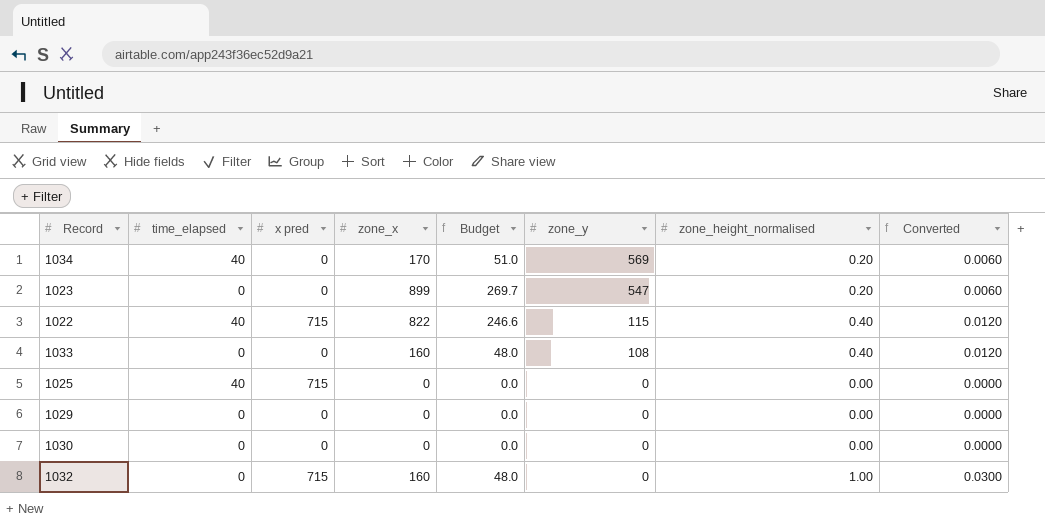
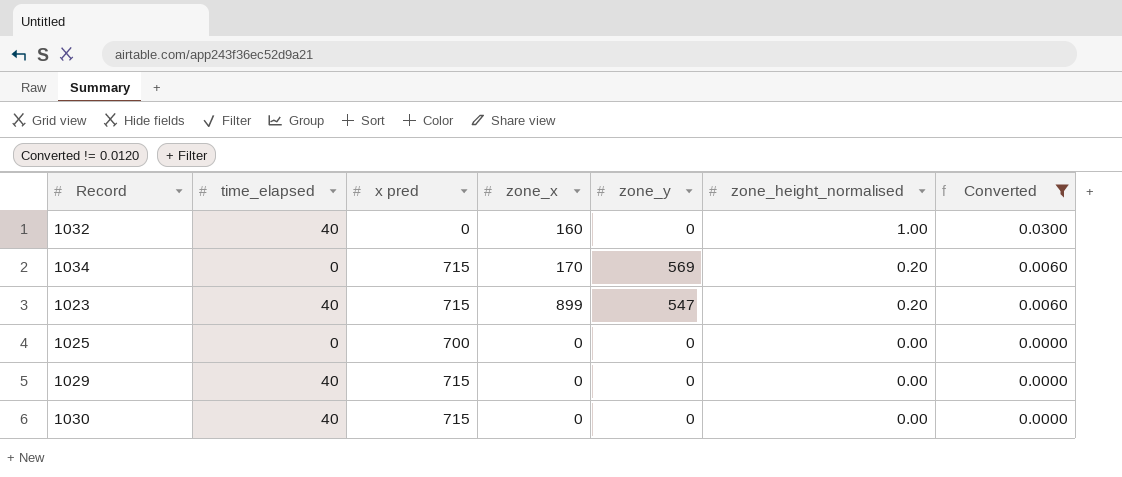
filter: none -> Converted != 0.0120
row order: zone_y descending -> zone_height_normalised descending
column Budget | formula: [zone_x] * 0.3 -> none
1032 | time_elapsed: 0 -> 40
1032 | x pred: 715 -> 0
1034 | time_elapsed: 40 -> 0
1034 | x pred: 0 -> 715
1023 | time_elapsed: 0 -> 40
1023 | x pred: 0 -> 715
1025 | time_elapsed: 40 -> 0
1025 | x pred: 715 -> 700
1029 | time_elapsed: 0 -> 40
1029 | x pred: 0 -> 715
1030 | time_elapsed: 0 -> 40
1030 | x pred: 0 -> 715

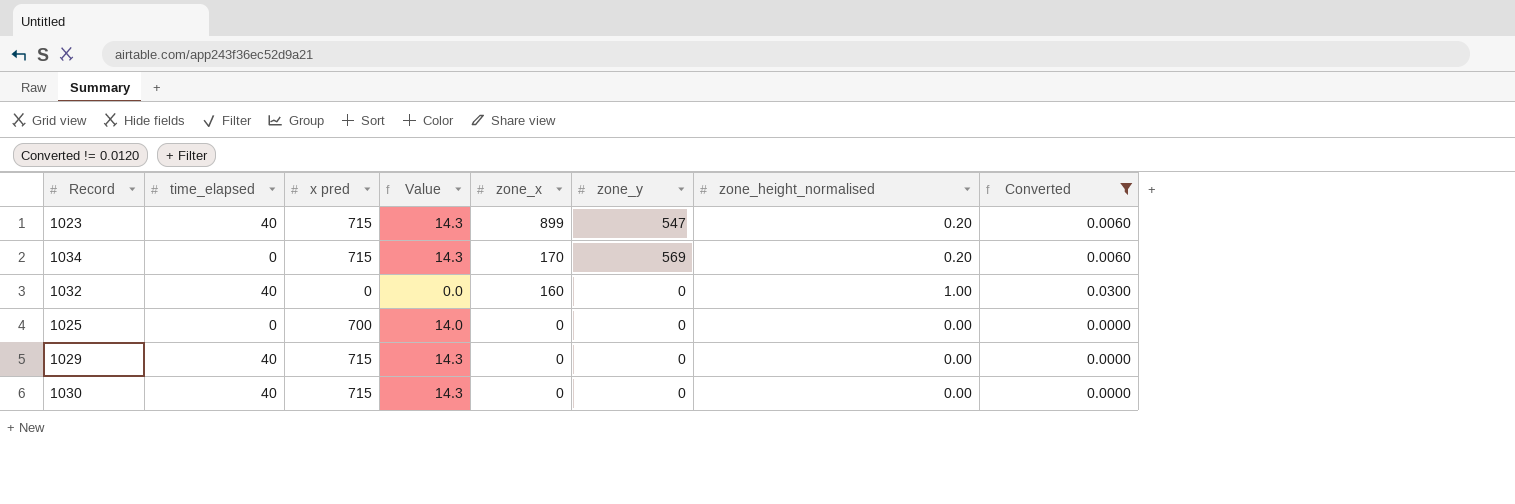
row order: zone_height_normalised descending -> zone_x descending
column Value | formula: none -> [x pred] * 0.02

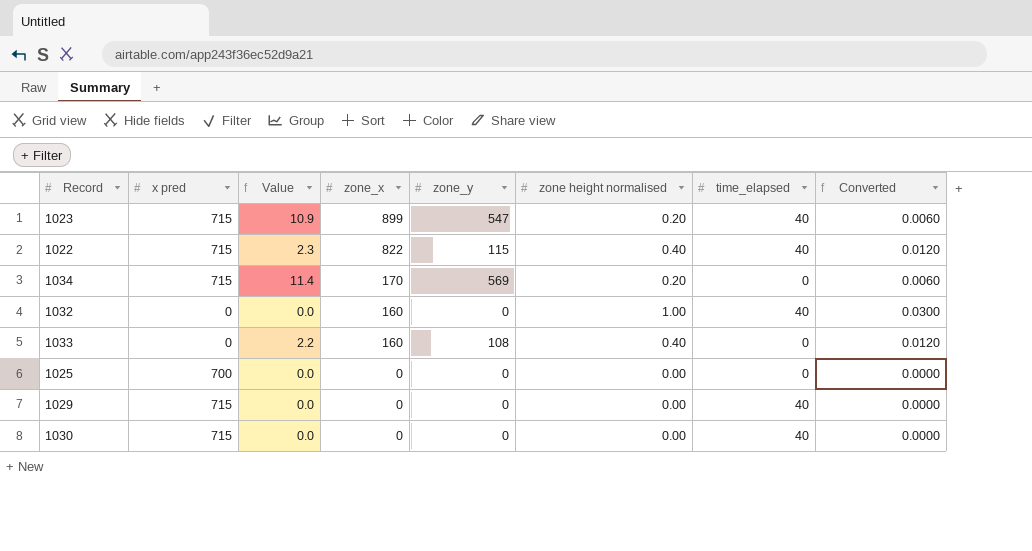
filter: Converted != 0.0120 -> none
column Value | formula: [x pred] * 0.02 -> [zone_y] * 0.02
column name: zone_height_normalised -> zone height normalised
column time_elapsed | position: 2 -> 7

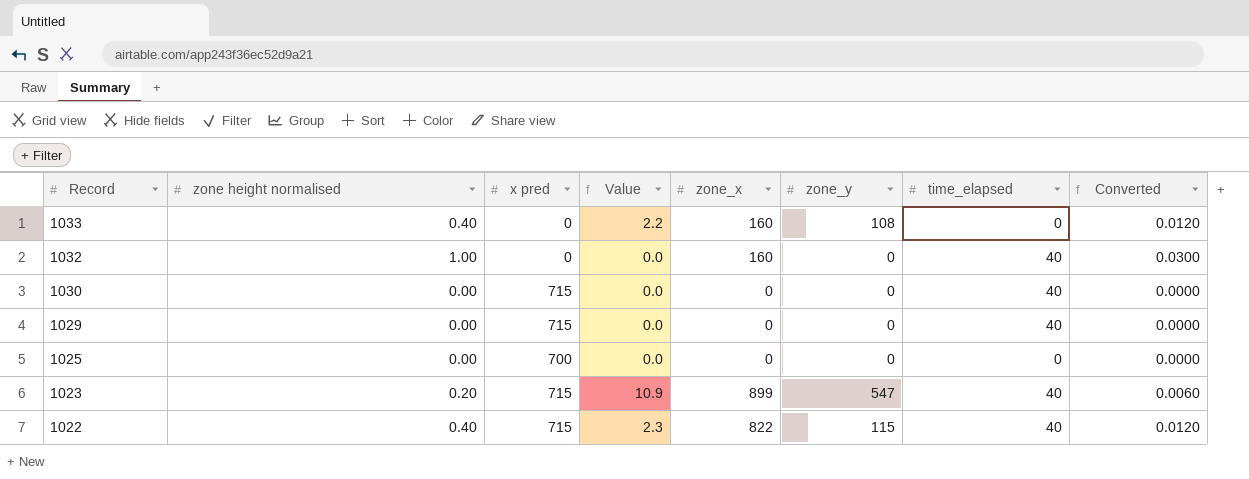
row order: zone_x descending -> Record descending
column zone height normalised | position: 6 -> 2
row 1034: 715 | 11.4 | 170 | 569 | 0.20 | 0 | 0.0060 -> none

